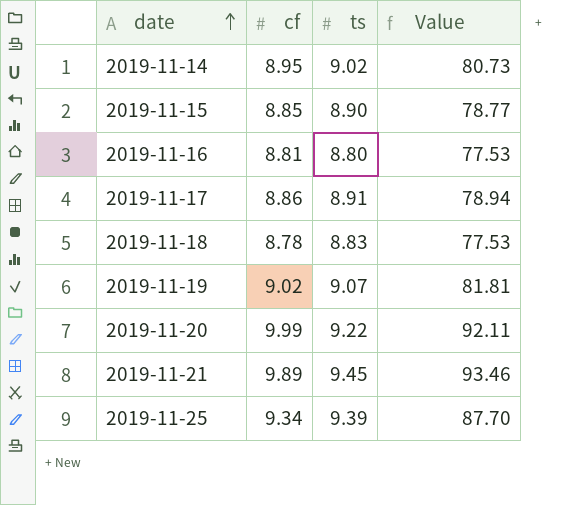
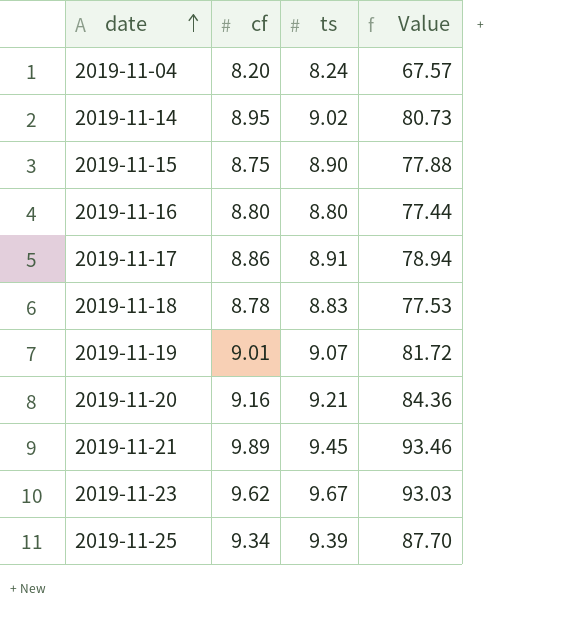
row 2019-11-04: none -> 8.20 | 8.24 | 67.57
2019-11-15 | cf: 8.85 -> 8.75
2019-11-15 | Value: 78.77 -> 77.88
2019-11-16 | cf: 8.81 -> 8.80
2019-11-16 | Value: 77.53 -> 77.44
2019-11-19 | cf: 9.02 -> 9.01
2019-11-19 | Value: 81.81 -> 81.72
2019-11-20 | cf: 9.99 -> 9.16
2019-11-20 | ts: 9.22 -> 9.21
2019-11-20 | Value: 92.11 -> 84.36
row 2019-11-23: none -> 9.62 | 9.67 | 93.03

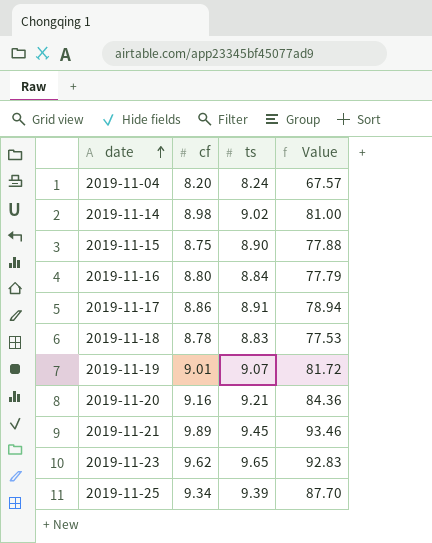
2019-11-14 | cf: 8.95 -> 8.98
2019-11-14 | Value: 80.73 -> 81.00
2019-11-16 | ts: 8.80 -> 8.84
2019-11-16 | Value: 77.44 -> 77.79
2019-11-23 | ts: 9.67 -> 9.65
2019-11-23 | Value: 93.03 -> 92.83

